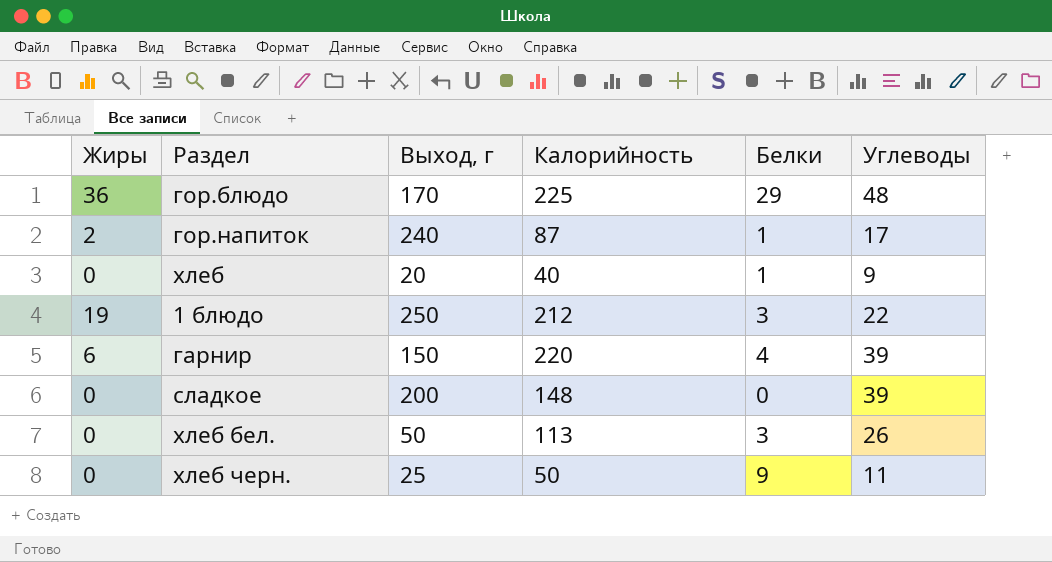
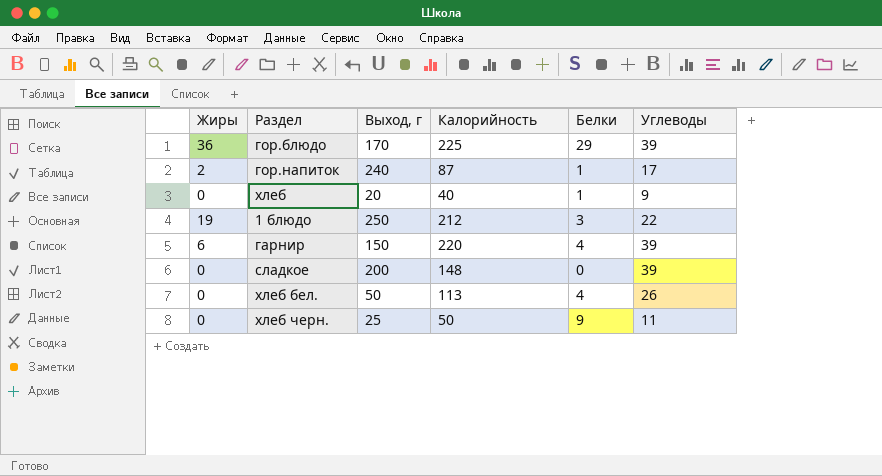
гор.блюдо | Углеводы: 48 -> 39
хлеб бел. | Белки: 3 -> 4

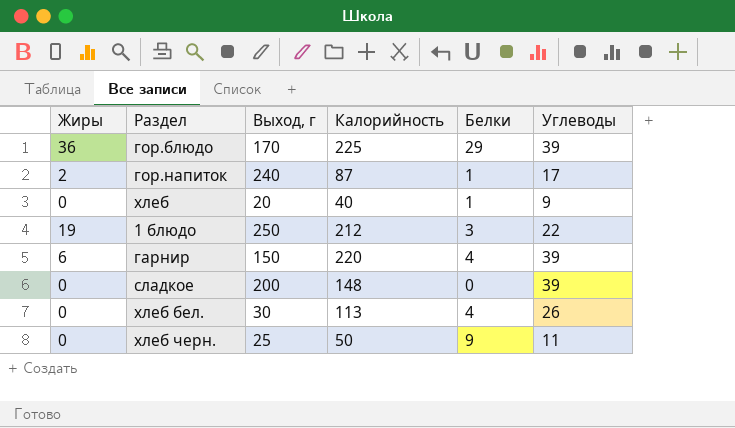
хлеб бел. | Выход, г: 50 -> 30

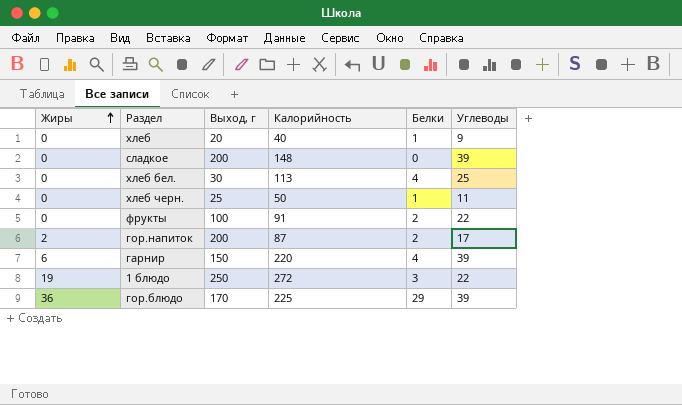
row order: none -> Жиры ascending
хлеб бел. | Углеводы: 26 -> 25
хлеб черн. | Белки: 9 -> 1
row фрукты: none -> 0 | 100 | 91 | 2 | 22
гор.напиток | Выход, г: 240 -> 200
гор.напиток | Белки: 1 -> 2
1 блюдо | Калорийность: 212 -> 272

